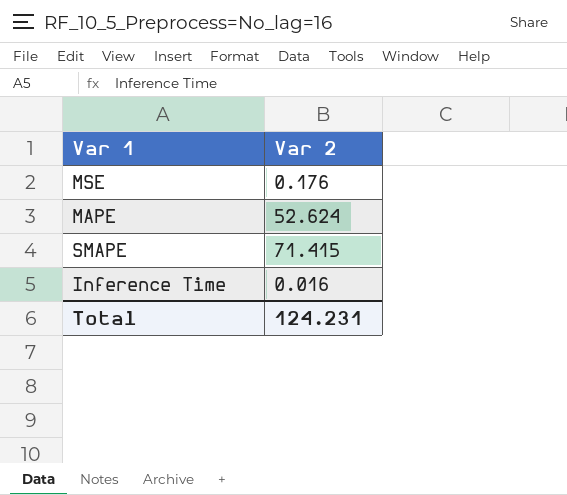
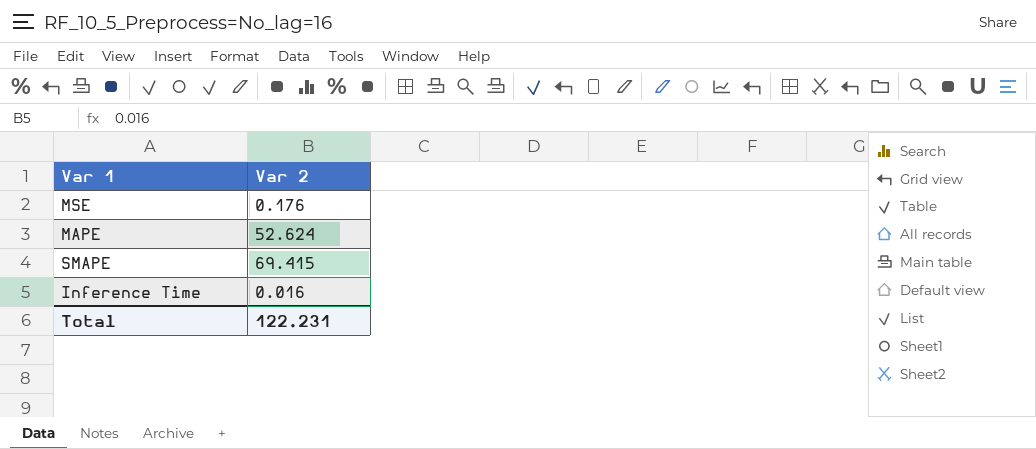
SMAPE | Var 2: 71.415 -> 69.415
Total | Var 2: 124.231 -> 122.231

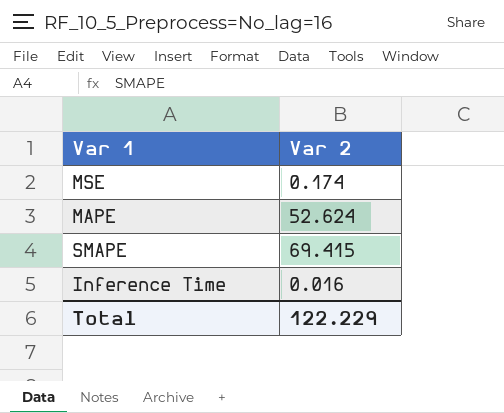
MSE | Var 2: 0.176 -> 0.174
Total | Var 2: 122.231 -> 122.229

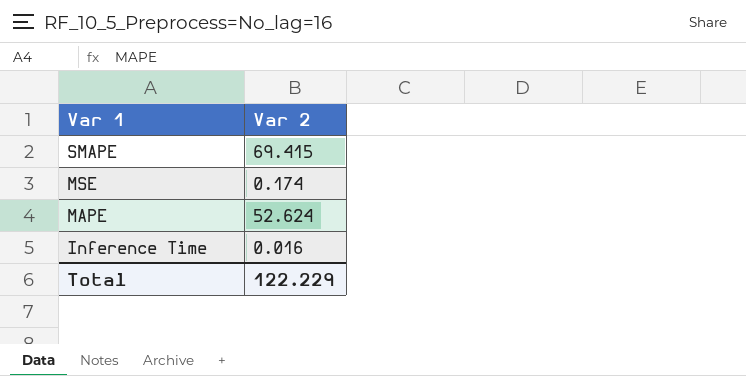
row order: none -> Var 1 descending

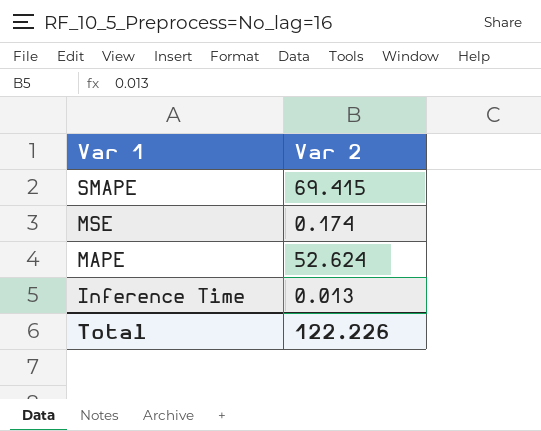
Inference Time | Var 2: 0.016 -> 0.013
Total | Var 2: 122.229 -> 122.226

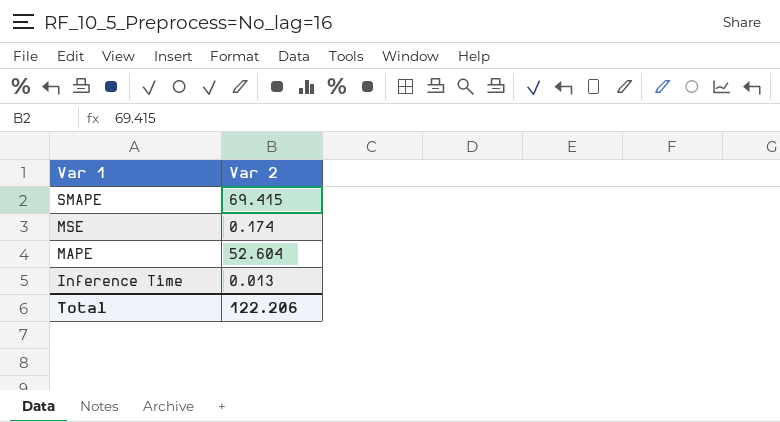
MAPE | Var 2: 52.624 -> 52.604
Total | Var 2: 122.226 -> 122.206

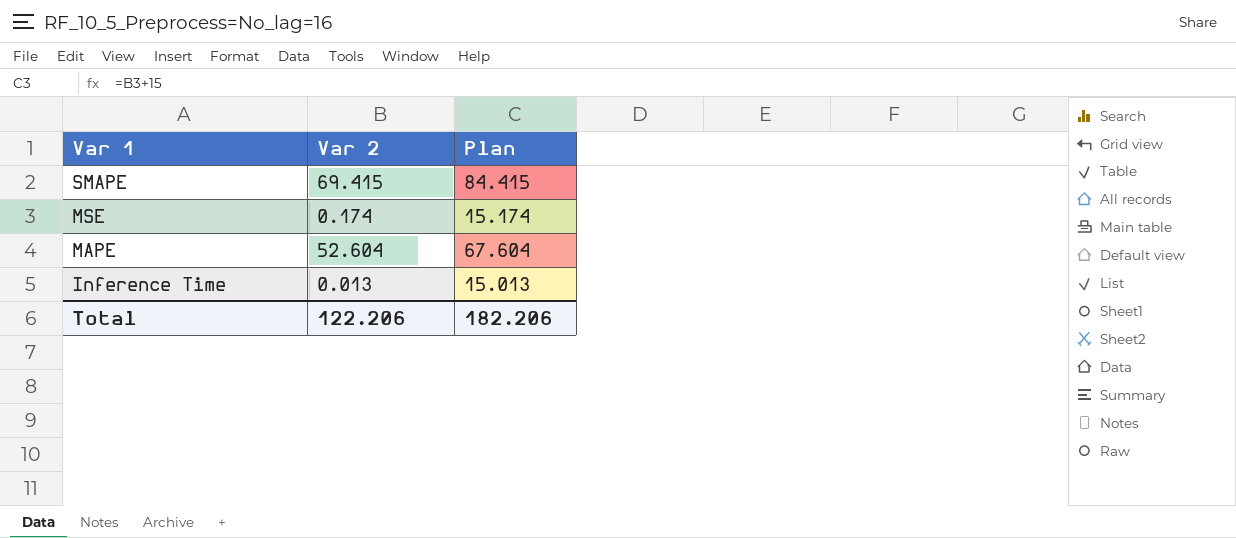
column Plan | formula: none -> [Var 2] + 15

